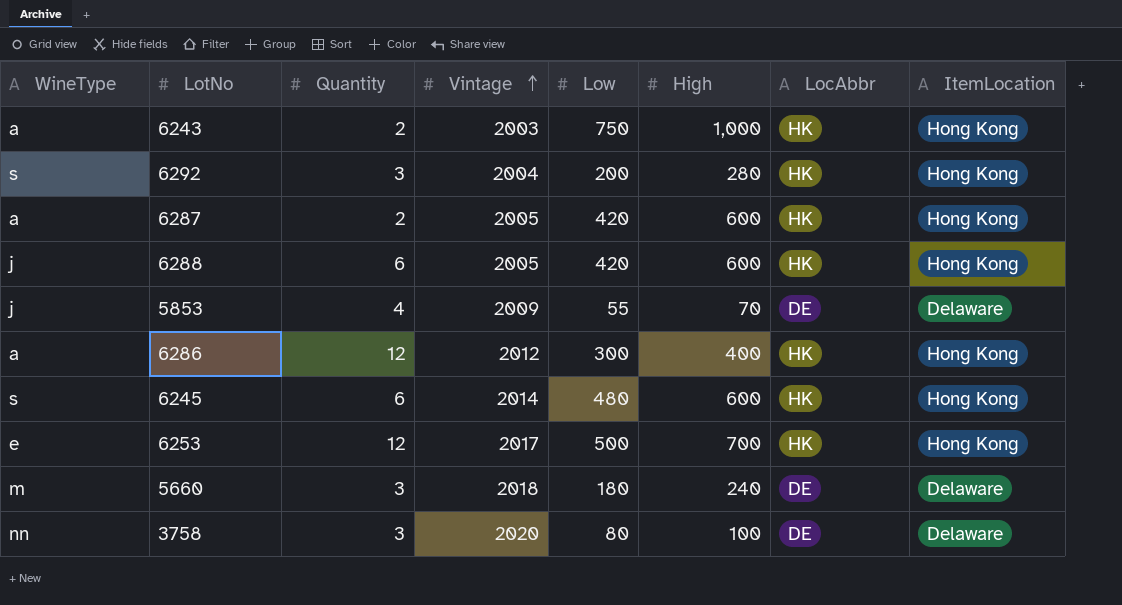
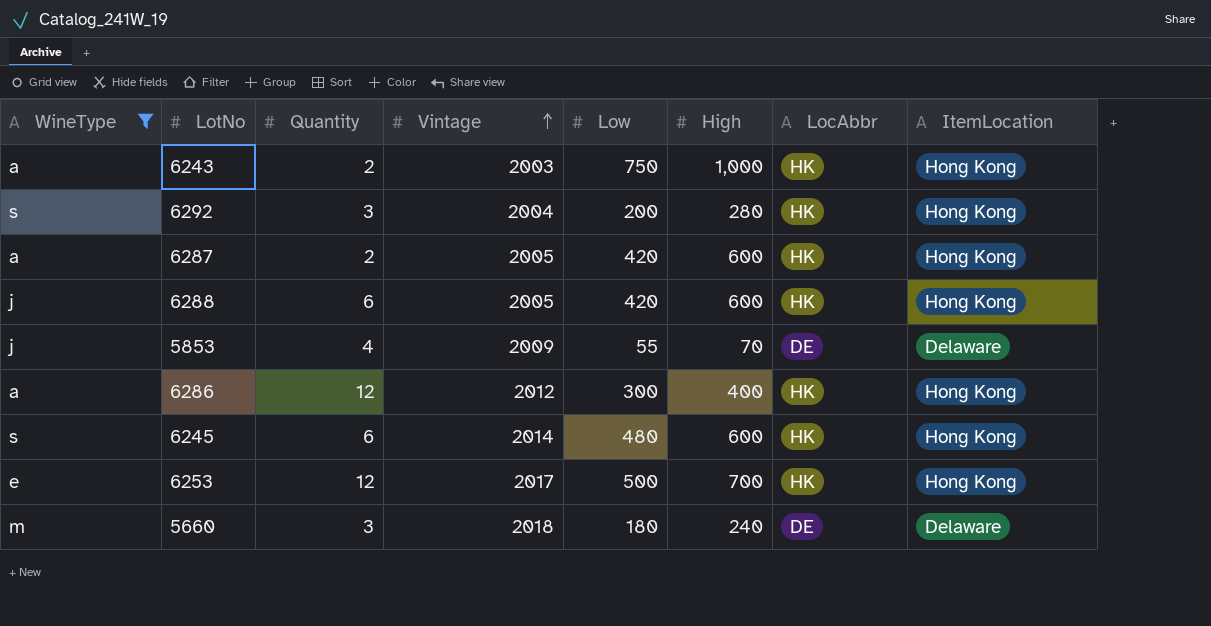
filter: none -> WineType != nn

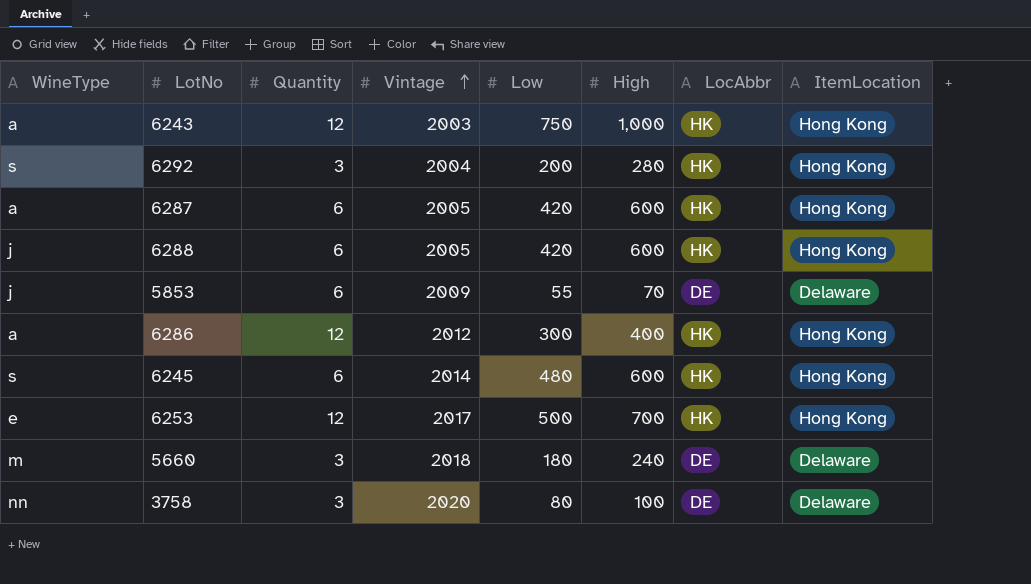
filter: WineType != nn -> none
6243 | Quantity: 2 -> 12
6287 | Quantity: 2 -> 6
5853 | Quantity: 4 -> 6

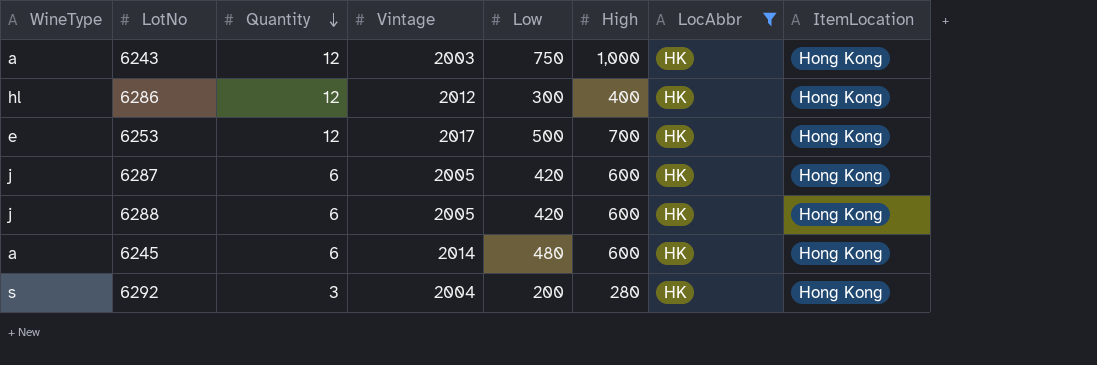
filter: none -> LocAbbr = HK
row order: Vintage ascending -> Quantity descending
6286 | WineType: a -> hl
6287 | WineType: a -> j
6245 | WineType: s -> a

